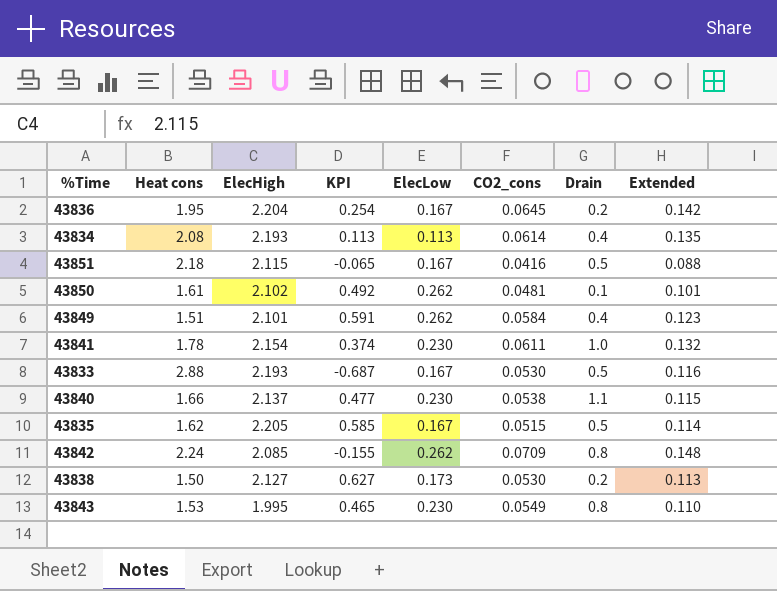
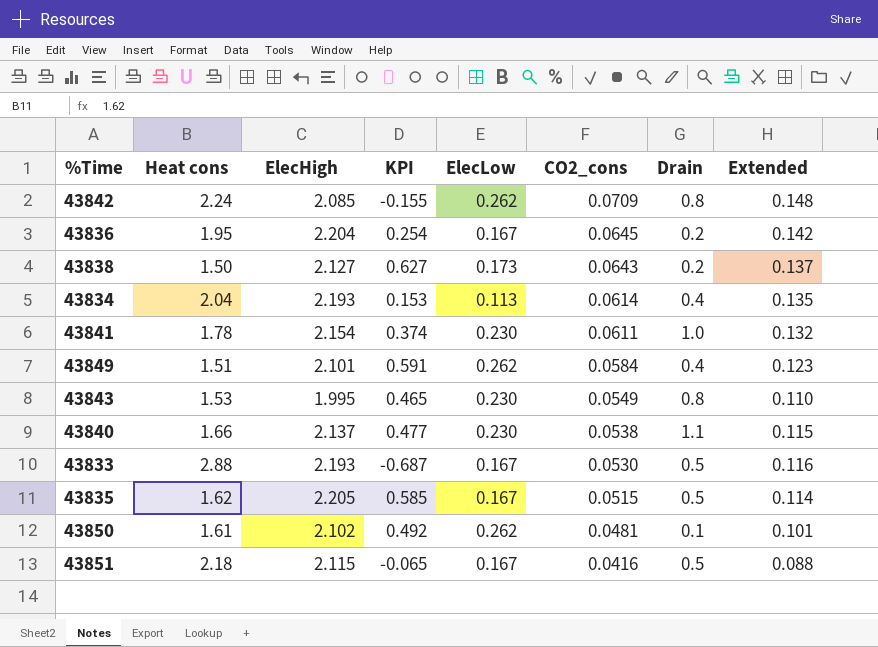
row order: none -> CO2_cons descending
43838 | CO2_cons: 0.0530 -> 0.0643
43838 | Extended: 0.113 -> 0.137
43834 | Heat cons: 2.08 -> 2.04
43834 | KPI: 0.113 -> 0.153

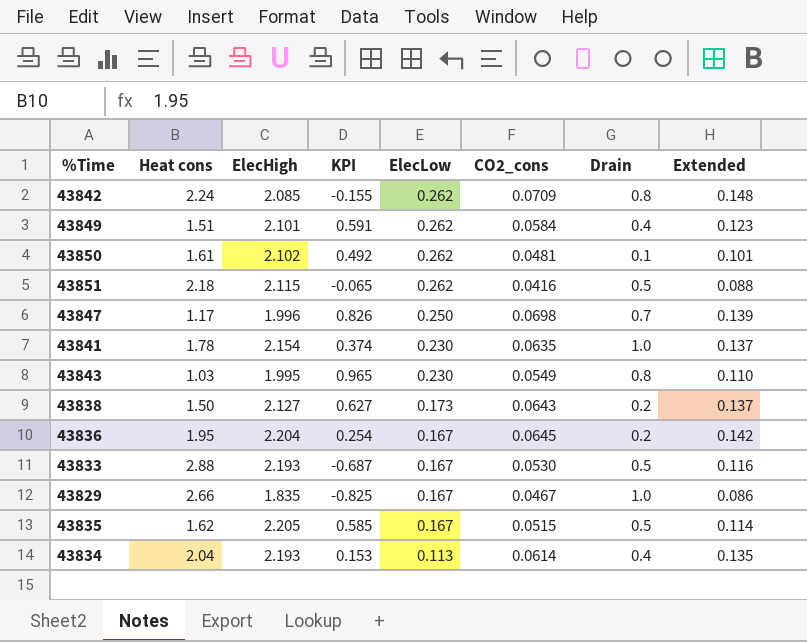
row order: CO2_cons descending -> ElecLow descending
row 43840: 1.66 | 2.137 | 0.477 | 0.230 | 0.0538 | 1.1 | 0.115 -> none
43851 | ElecLow: 0.167 -> 0.262
row 43847: none -> 1.17 | 1.996 | 0.826 | 0.250 | 0.0698 | 0.7 | 0.139
43841 | CO2_cons: 0.0611 -> 0.0635
43841 | Extended: 0.132 -> 0.137
43843 | Heat cons: 1.53 -> 1.03
43843 | KPI: 0.465 -> 0.965
row 43829: none -> 2.66 | 1.835 | -0.825 | 0.167 | 0.0467 | 1.0 | 0.086

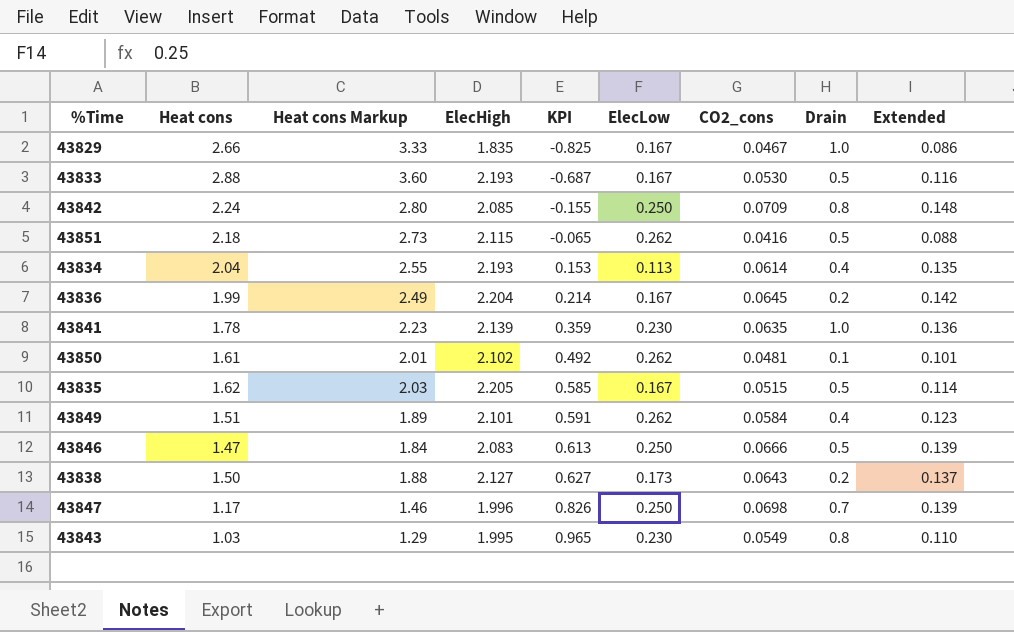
row order: ElecLow descending -> KPI ascending
column Heat cons Markup | formula: none -> [Heat cons] * 1.25
43842 | ElecLow: 0.262 -> 0.250
43836 | Heat cons: 1.95 -> 1.99
43836 | KPI: 0.254 -> 0.214
43841 | ElecHigh: 2.154 -> 2.139
43841 | KPI: 0.374 -> 0.359
43841 | Extended: 0.137 -> 0.136
row 43846: none -> 1.47 | 1.84 | 2.083 | 0.613 | 0.250 | 0.0666 | 0.5 | 0.139

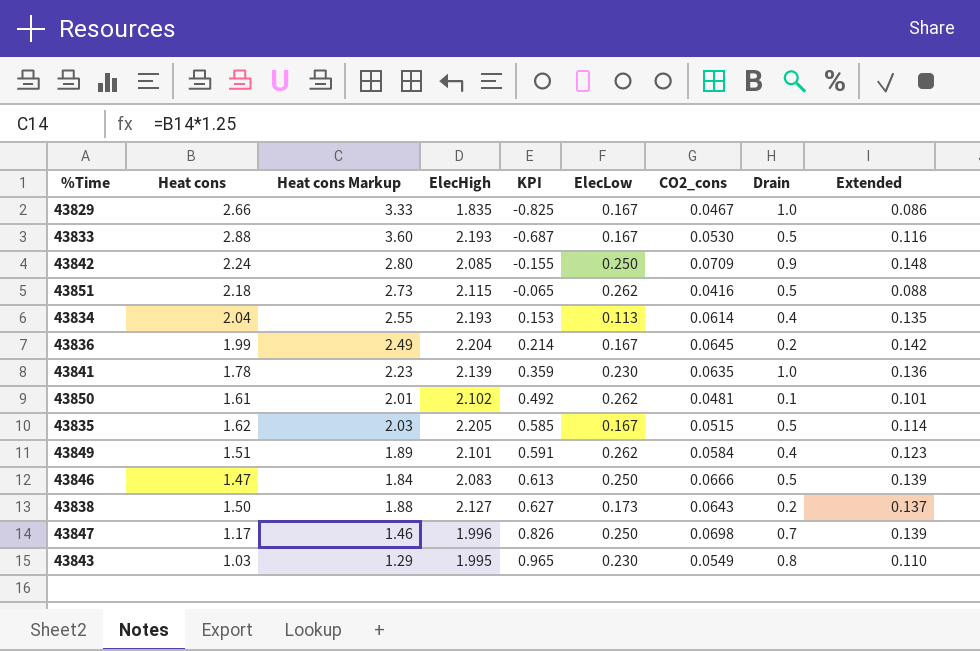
43842 | Drain: 0.8 -> 0.9

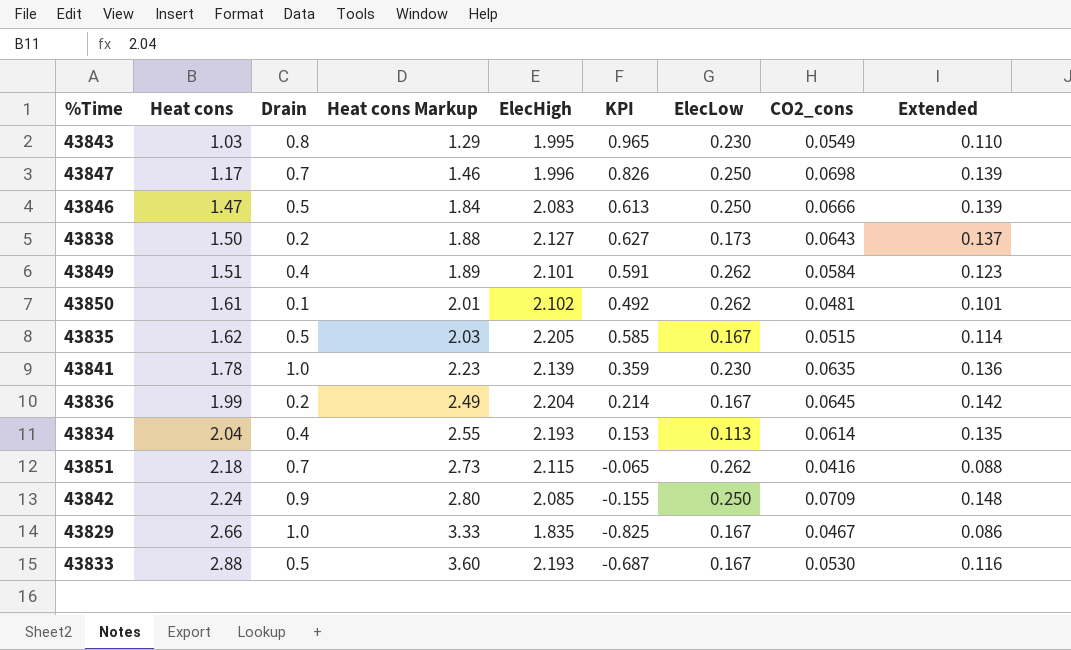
row order: KPI ascending -> Heat cons ascending
column Drain | position: 8 -> 3
43851 | Drain: 0.5 -> 0.7

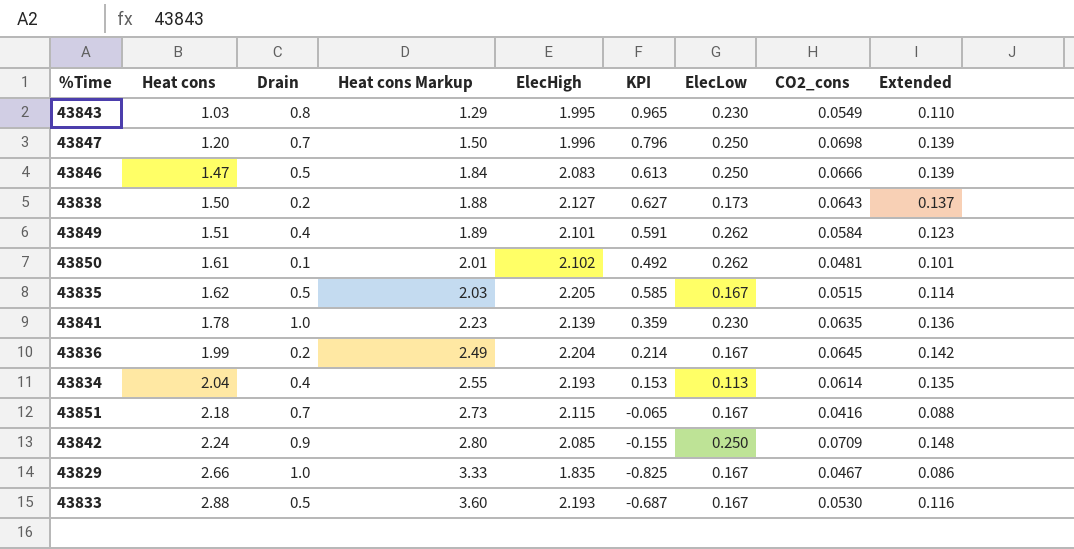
43847 | Heat cons: 1.17 -> 1.20
43847 | Heat cons Markup: 1.46 -> 1.50
43847 | KPI: 0.826 -> 0.796
43851 | ElecLow: 0.262 -> 0.167

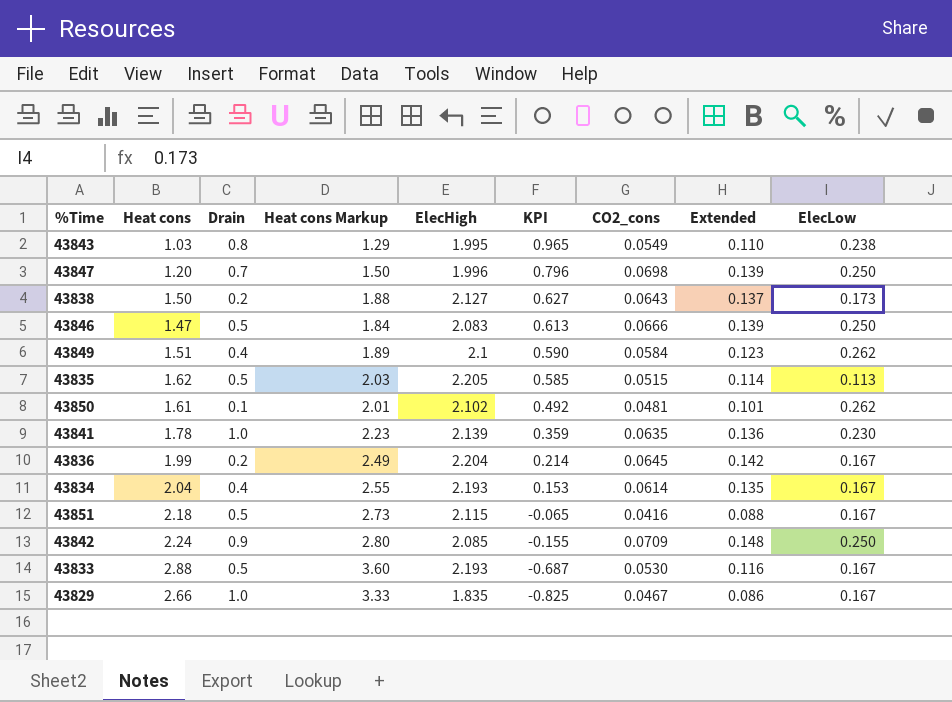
row order: Heat cons ascending -> KPI descending
column ElecLow | position: 7 -> 9
43843 | ElecLow: 0.230 -> 0.238
43849 | ElecHigh: 2.101 -> 2.1
43849 | KPI: 0.591 -> 0.590
43835 | ElecLow: 0.167 -> 0.113
43834 | ElecLow: 0.113 -> 0.167
43851 | Drain: 0.7 -> 0.5

